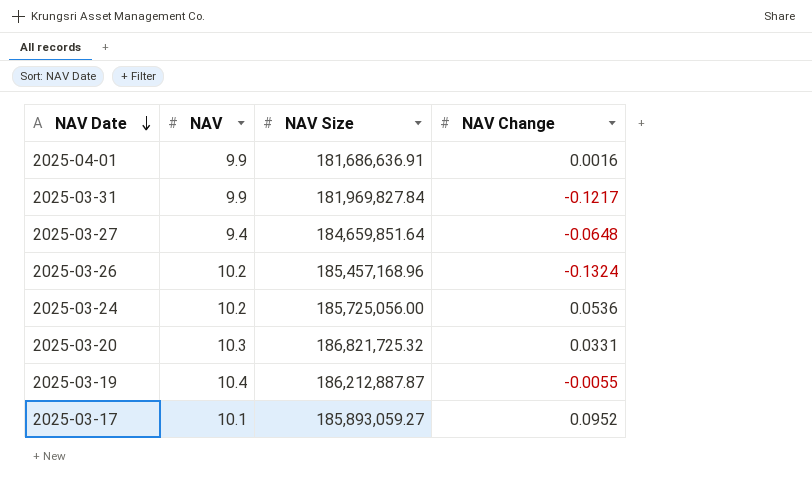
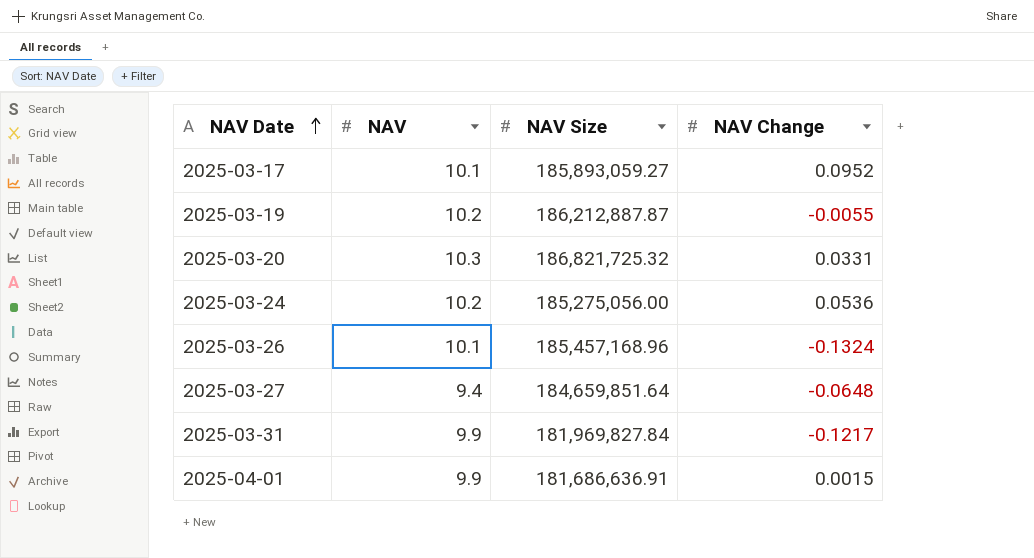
row order: NAV Date descending -> NAV Date ascending
2025-03-19 | NAV: 10.4 -> 10.2
2025-03-24 | NAV Size: 185,725,056.00 -> 185,275,056.00
2025-03-26 | NAV: 10.2 -> 10.1
2025-04-01 | NAV Change: 0.0016 -> 0.0015

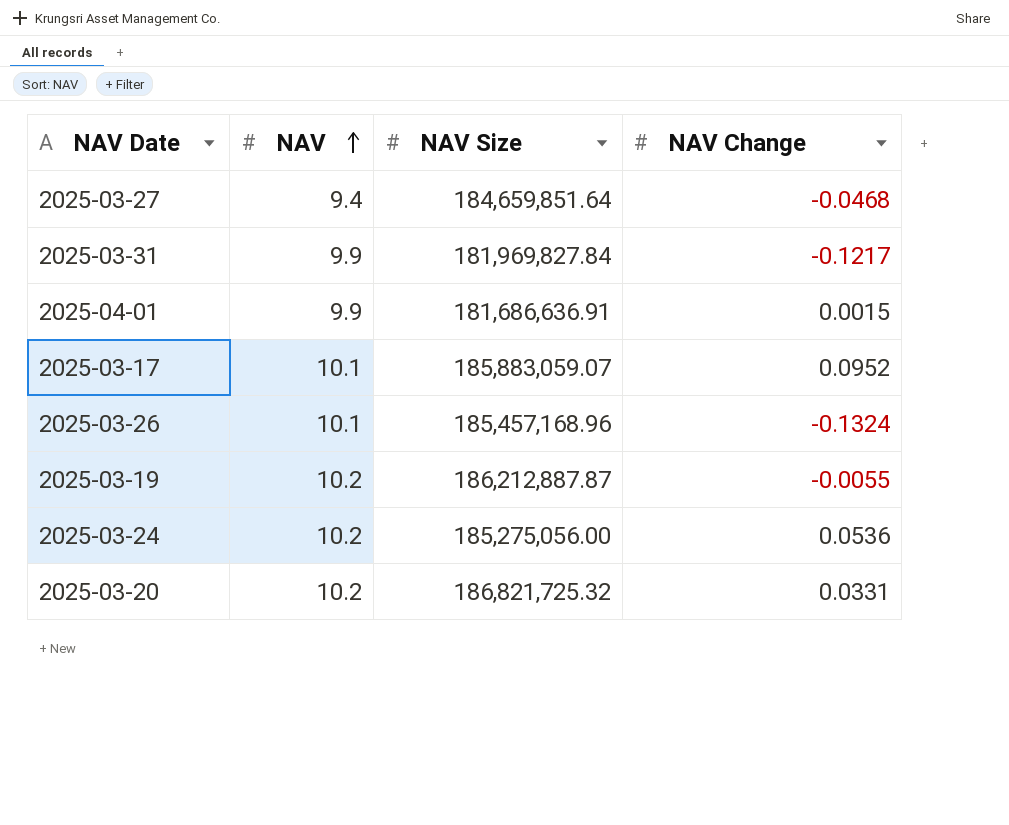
row order: NAV Date ascending -> NAV ascending
2025-03-27 | NAV Change: -0.0648 -> -0.0468
2025-03-17 | NAV Size: 185,893,059.27 -> 185,883,059.07
2025-03-20 | NAV: 10.3 -> 10.2

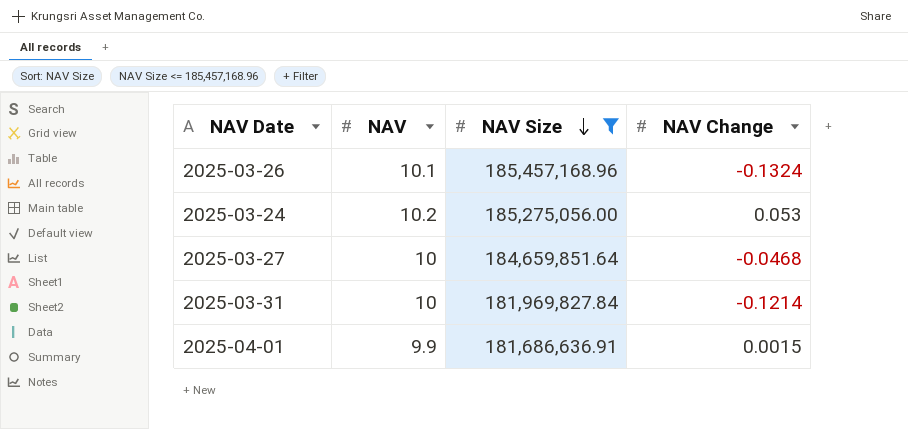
filter: none -> NAV Size <= 185,457,168.96
row order: NAV ascending -> NAV Size descending
2025-03-24 | NAV Change: 0.0536 -> 0.053
2025-03-27 | NAV: 9.4 -> 10
2025-03-31 | NAV: 9.9 -> 10
2025-03-31 | NAV Change: -0.1217 -> -0.1214

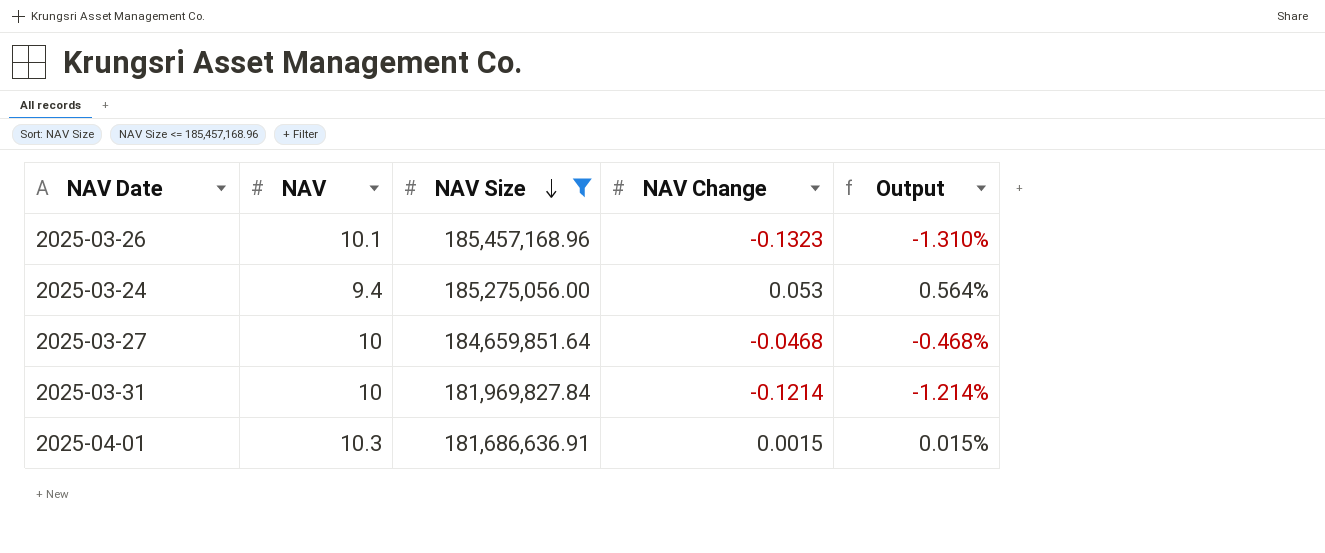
column Output | formula: none -> [NAV Change] / [NAV]
2025-03-26 | NAV Change: -0.1324 -> -0.1323
2025-03-24 | NAV: 10.2 -> 9.4
2025-04-01 | NAV: 9.9 -> 10.3

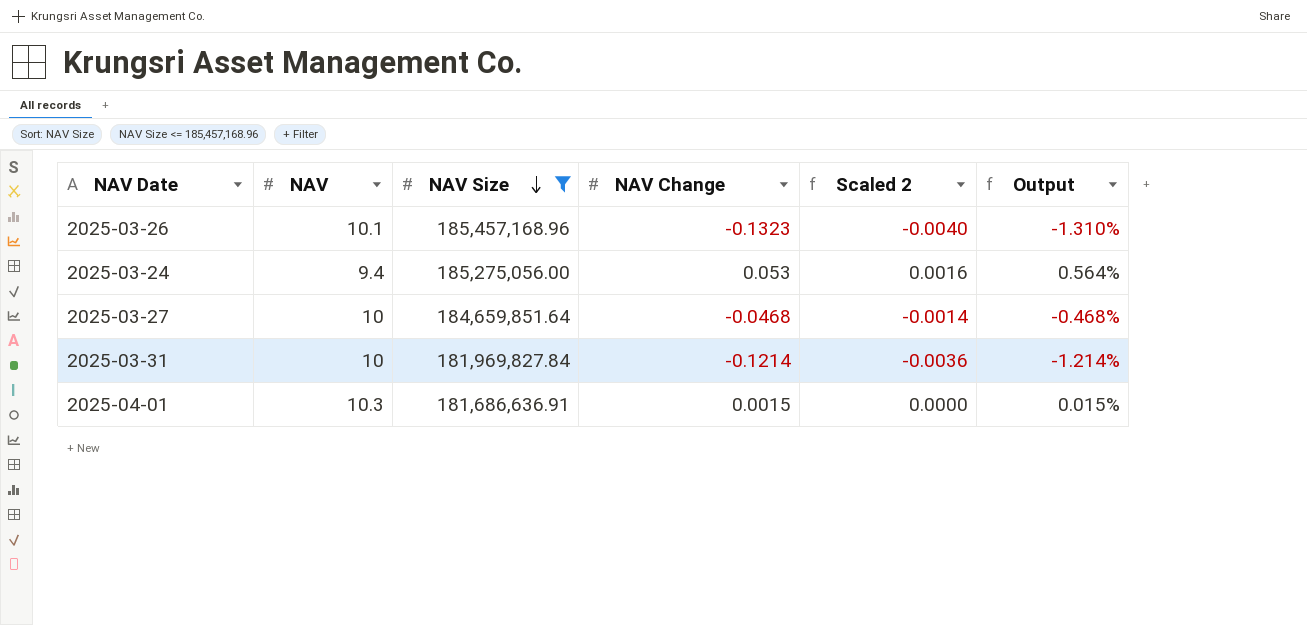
column Scaled 2 | formula: none -> [NAV Change] * 0.03

